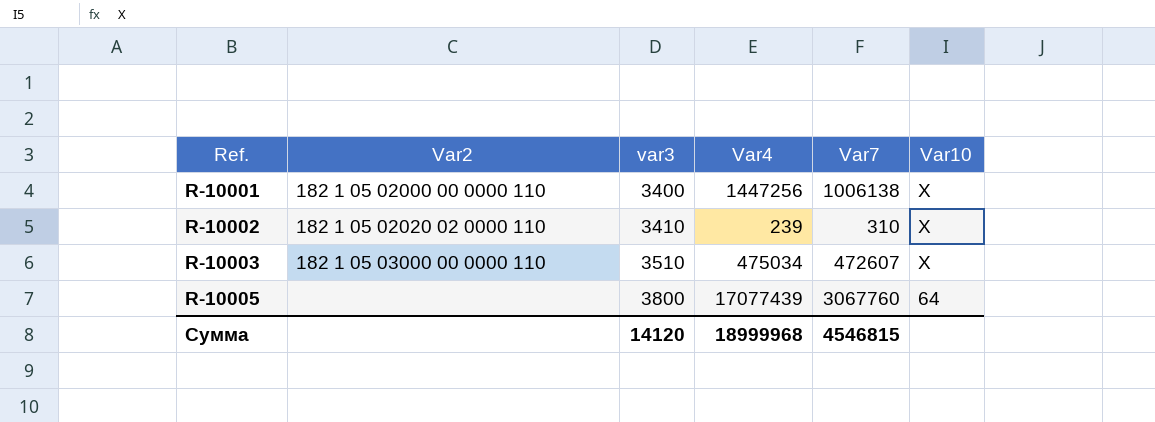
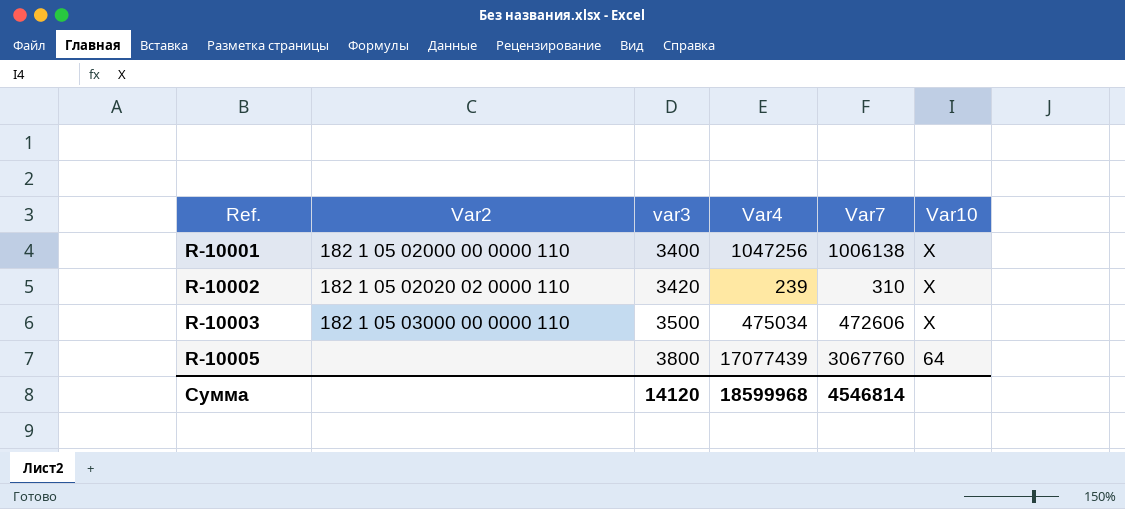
R-10001 | Var4: 1447256 -> 1047256
R-10002 | var3: 3410 -> 3420
R-10003 | var3: 3510 -> 3500
R-10003 | Var7: 472607 -> 472606
Сумма | Var4: 18999968 -> 18599968
Сумма | Var7: 4546815 -> 4546814

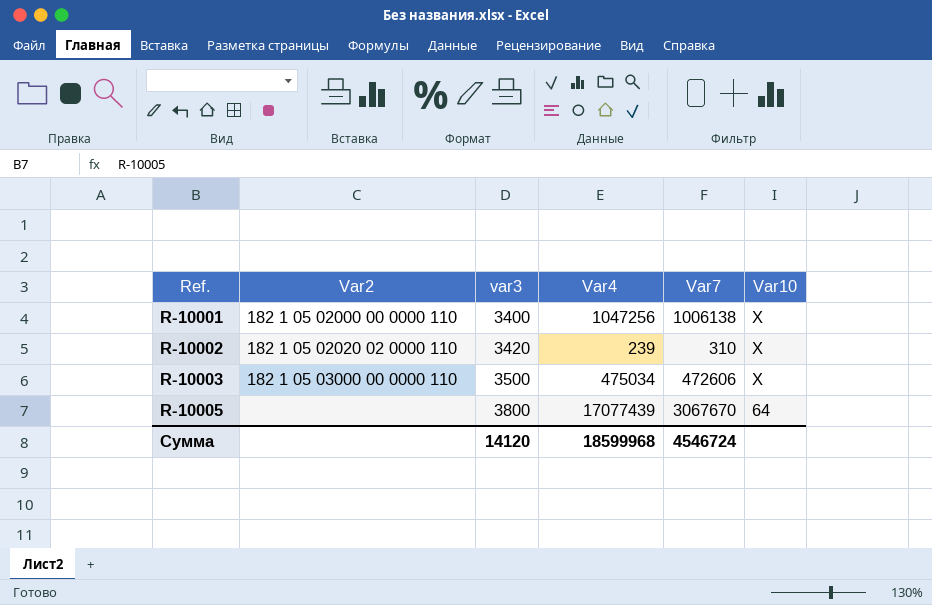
R-10005 | Var7: 3067760 -> 3067670
Сумма | Var7: 4546814 -> 4546724

